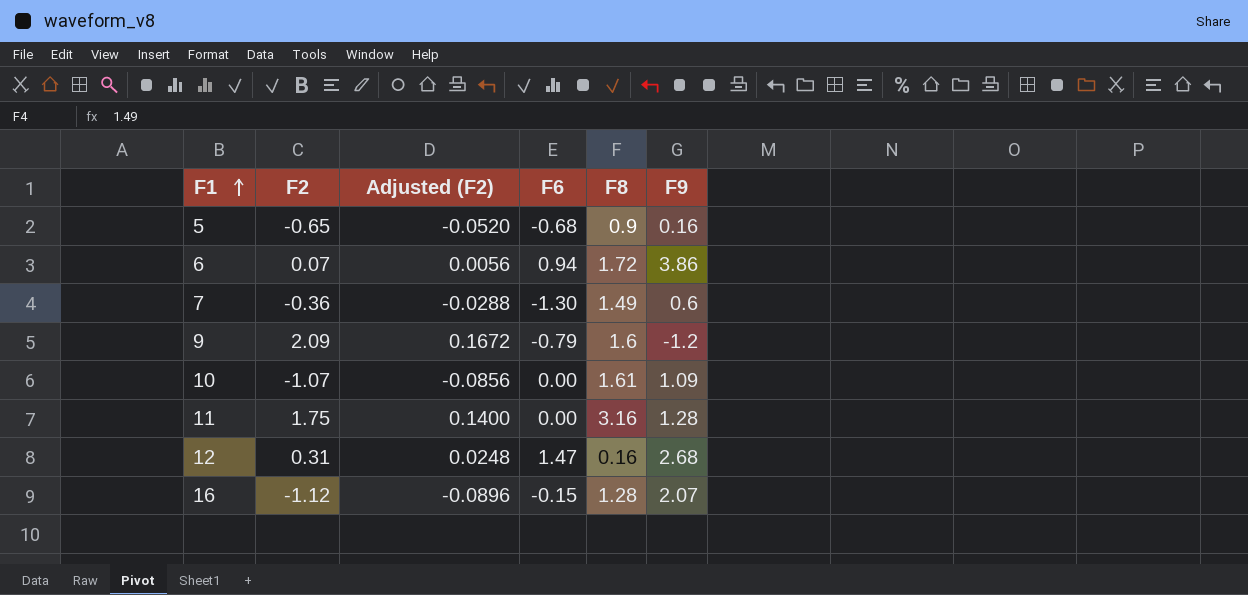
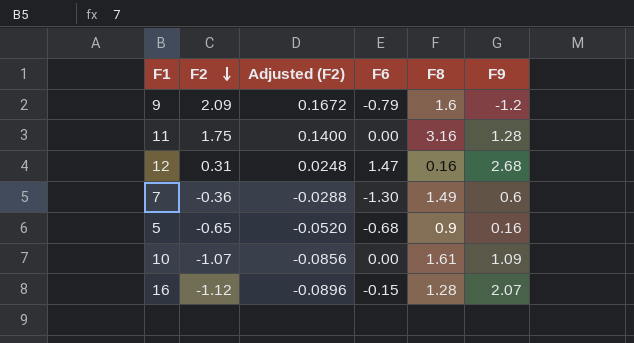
row order: F1 ascending -> F2 descending
row 6: 0.07 | 0.0056 | 0.94 | 1.72 | 3.86 -> none

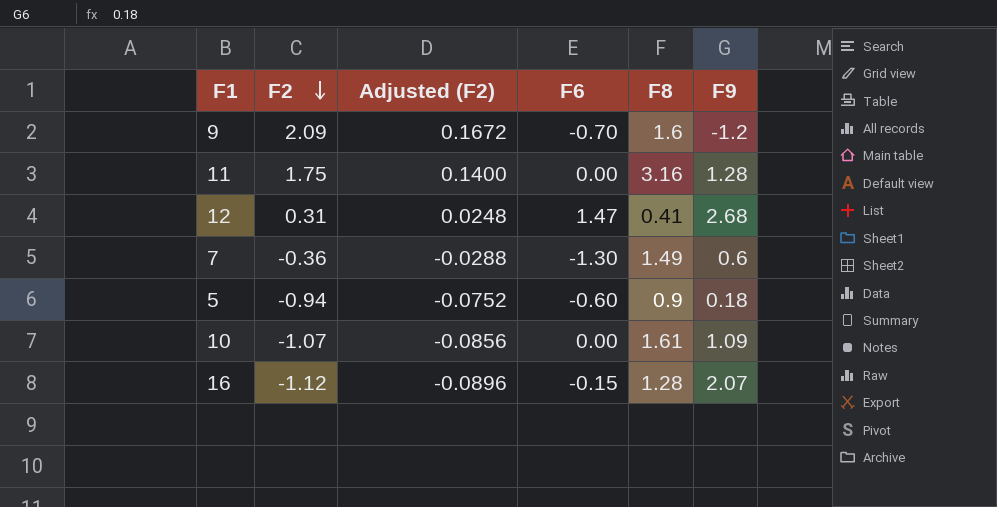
9 | F6: -0.79 -> -0.70
12 | F8: 0.16 -> 0.41
5 | F2: -0.65 -> -0.94
5 | Adjusted (F2): -0.0520 -> -0.0752
5 | F6: -0.68 -> -0.60
5 | F9: 0.16 -> 0.18

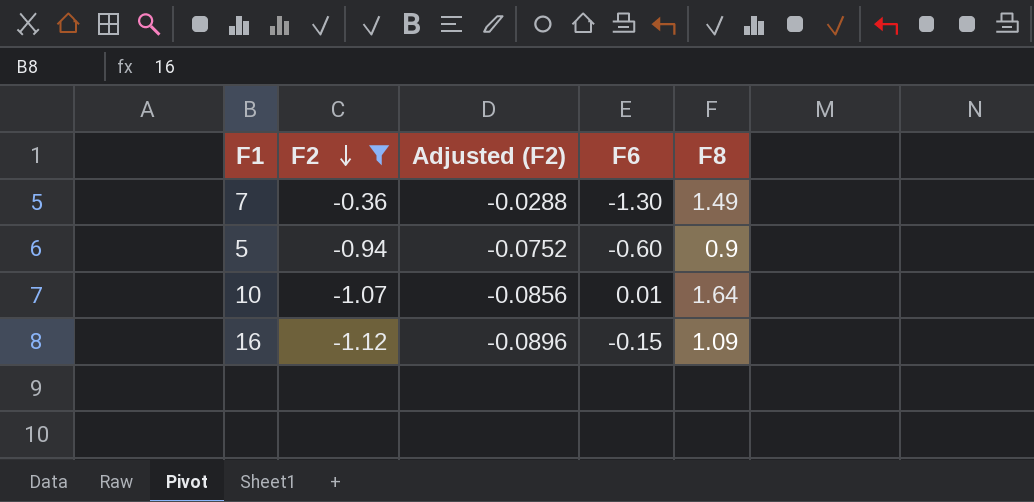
filter: none -> F2 <= -0.36
column F9 | position: 6 -> none
10 | F6: 0.00 -> 0.01
10 | F8: 1.61 -> 1.64
16 | F8: 1.28 -> 1.09

